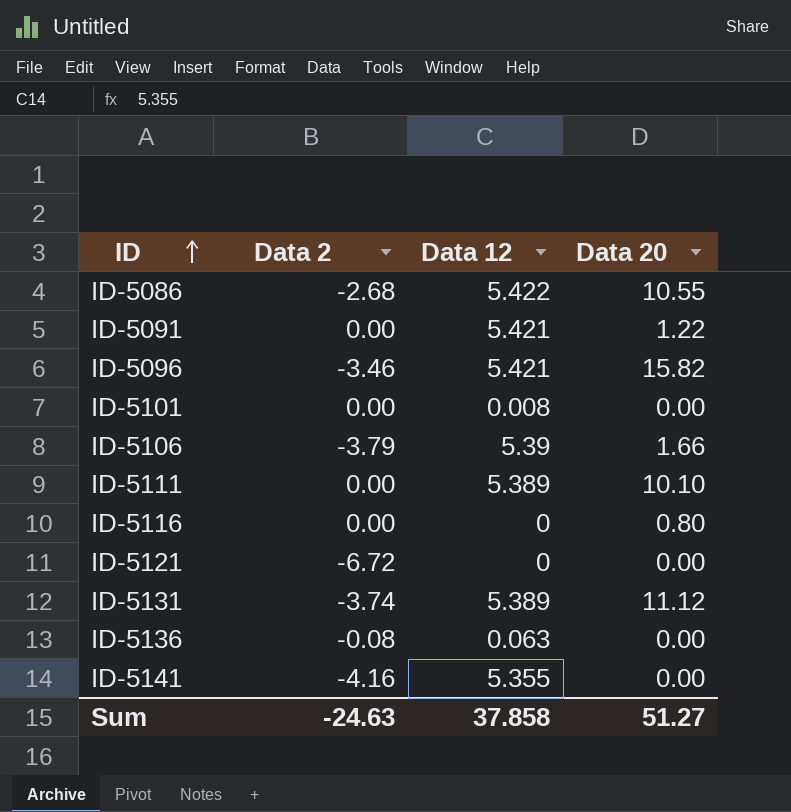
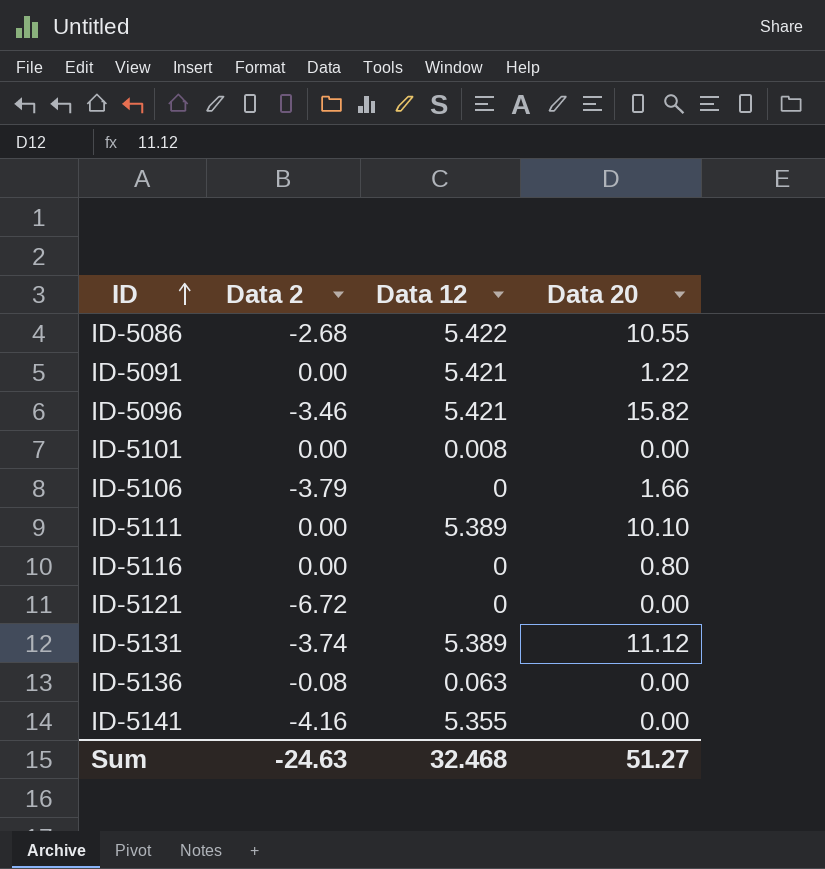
ID-5106 | Data 12: 5.39 -> 0
Sum | Data 12: 37.858 -> 32.468

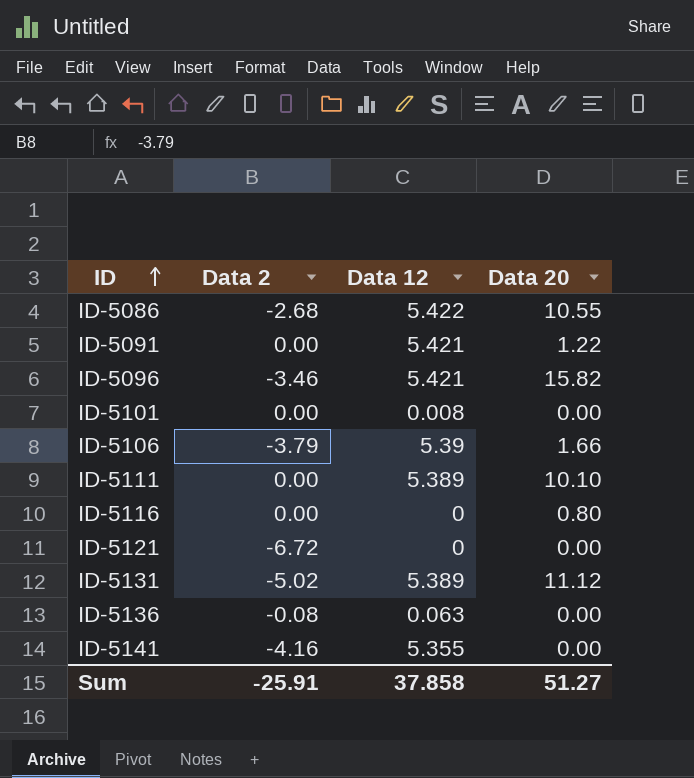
ID-5106 | Data 12: 0 -> 5.39
ID-5131 | Data 2: -3.74 -> -5.02
Sum | Data 2: -24.63 -> -25.91
Sum | Data 12: 32.468 -> 37.858

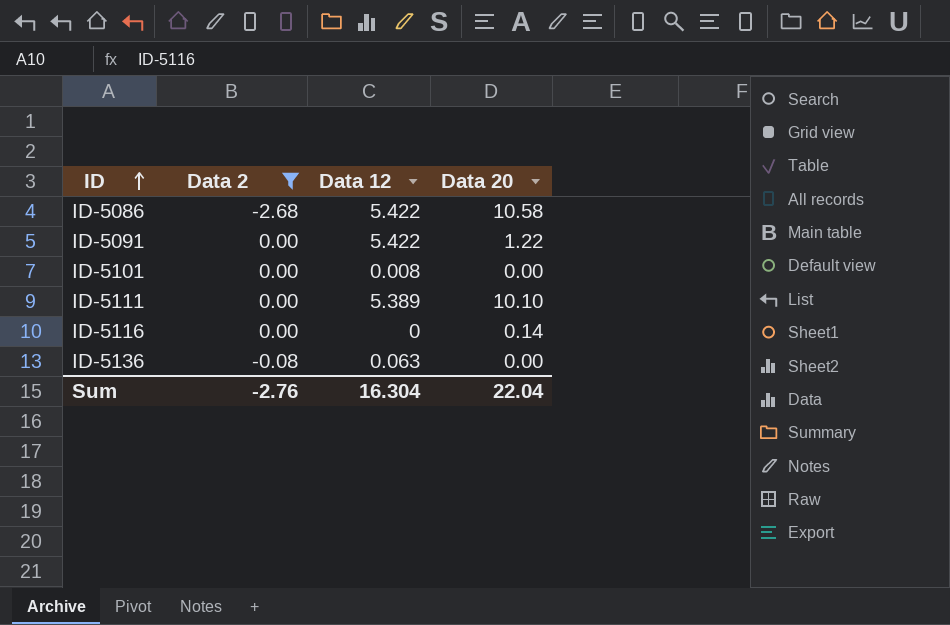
filter: none -> Data 2 >= -2.68
ID-5086 | Data 20: 10.55 -> 10.58
ID-5091 | Data 12: 5.421 -> 5.422
ID-5116 | Data 20: 0.80 -> 0.14
Sum | Data 2: -25.91 -> -2.76
Sum | Data 12: 37.858 -> 16.304
Sum | Data 20: 51.27 -> 22.04

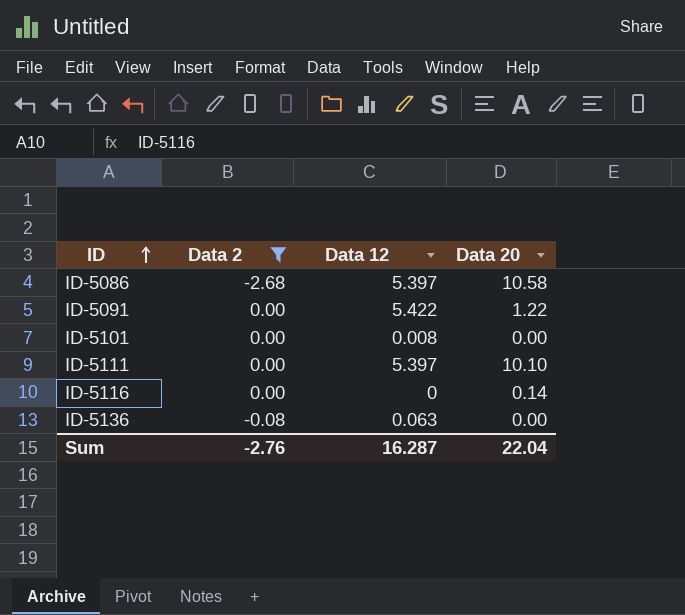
ID-5086 | Data 12: 5.422 -> 5.397
ID-5111 | Data 12: 5.389 -> 5.397
Sum | Data 12: 16.304 -> 16.287

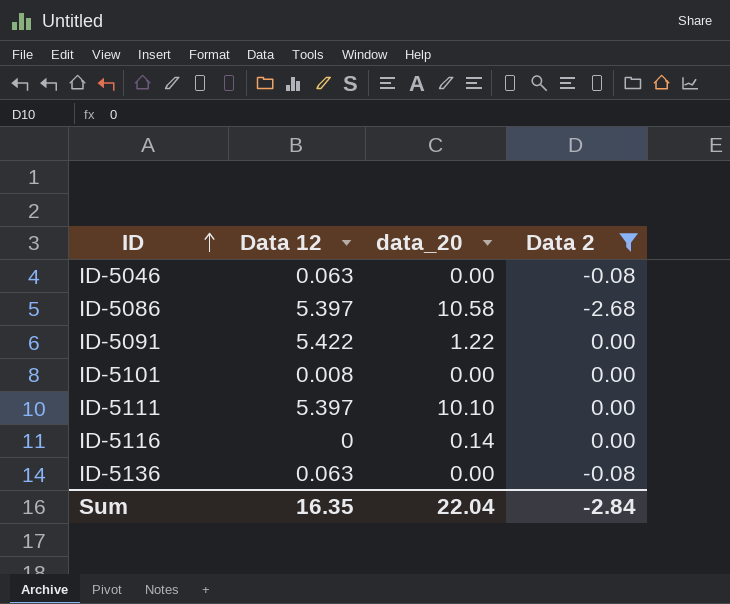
column name: Data 20 -> data_20
column Data 2 | position: 2 -> 4
row ID-5046: none -> 0.063 | 0.00 | -0.08
Sum | Data 12: 16.287 -> 16.35
Sum | Data 2: -2.76 -> -2.84

